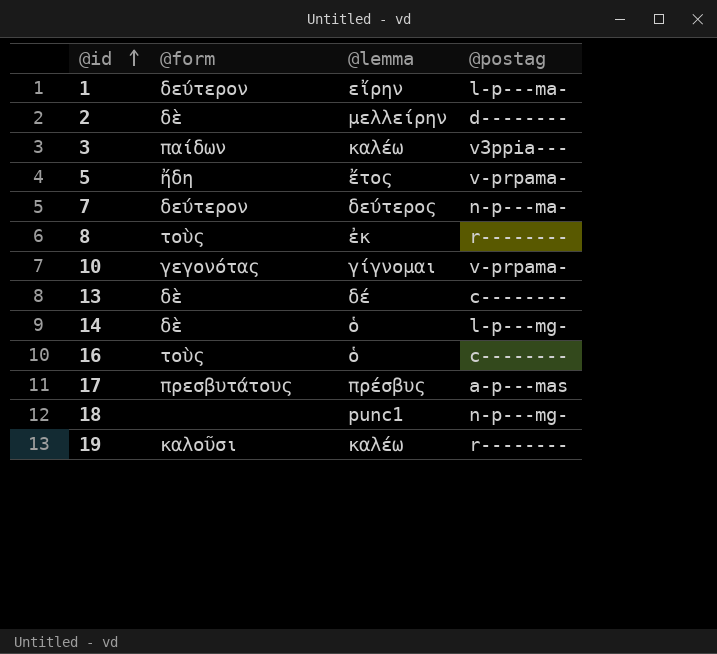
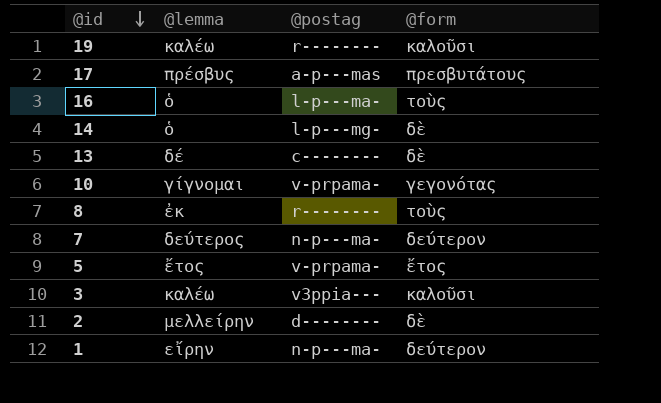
row order: @id ascending -> @id descending
column @form | position: 2 -> 4
row 18: none | punc1 | n-p---mg- -> none
16 | @postag: c-------- -> l-p---ma-
5 | @form: ἤδη -> ἔτος
3 | @form: παίδων -> καλοῦσι
1 | @postag: l-p---ma- -> n-p---ma-

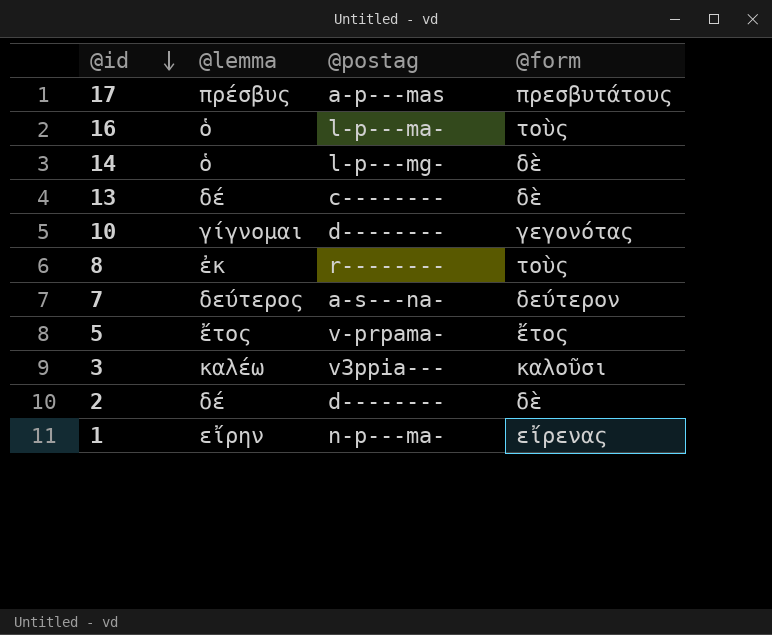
row 19: καλέω | r-------- | καλοῦσι -> none
10 | @postag: v-prpama- -> d--------
7 | @postag: n-p---ma- -> a-s---na-
2 | @lemma: μελλείρην -> δέ
1 | @form: δεύτερον -> εἴρενας

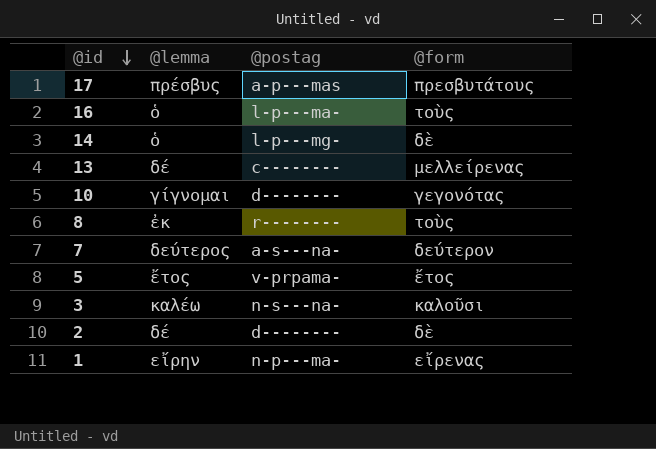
13 | @form: δὲ -> μελλείρενας
3 | @postag: v3ppia--- -> n-s---na-

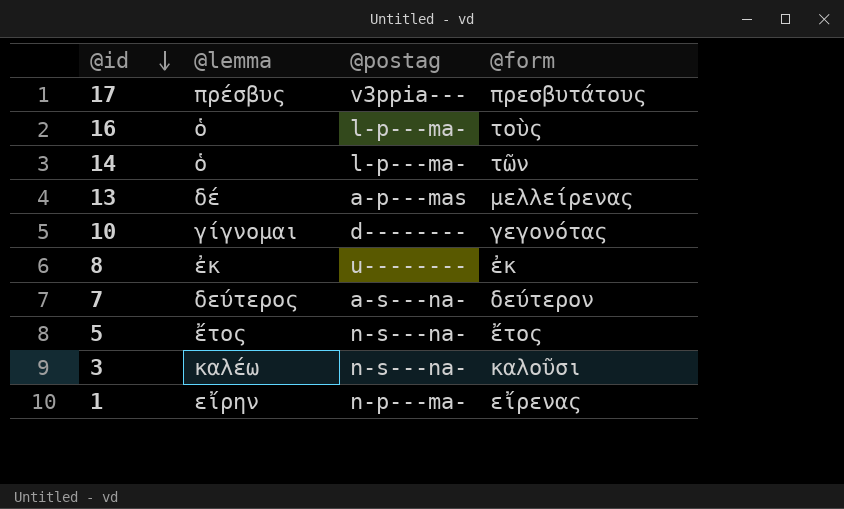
row 2: δέ | d-------- | δὲ -> none
17 | @postag: a-p---mas -> v3ppia---
14 | @postag: l-p---mg- -> l-p---ma-
14 | @form: δὲ -> τῶν
13 | @postag: c-------- -> a-p---mas
8 | @postag: r-------- -> u--------
8 | @form: τοὺς -> ἐκ
5 | @postag: v-prpama- -> n-s---na-

